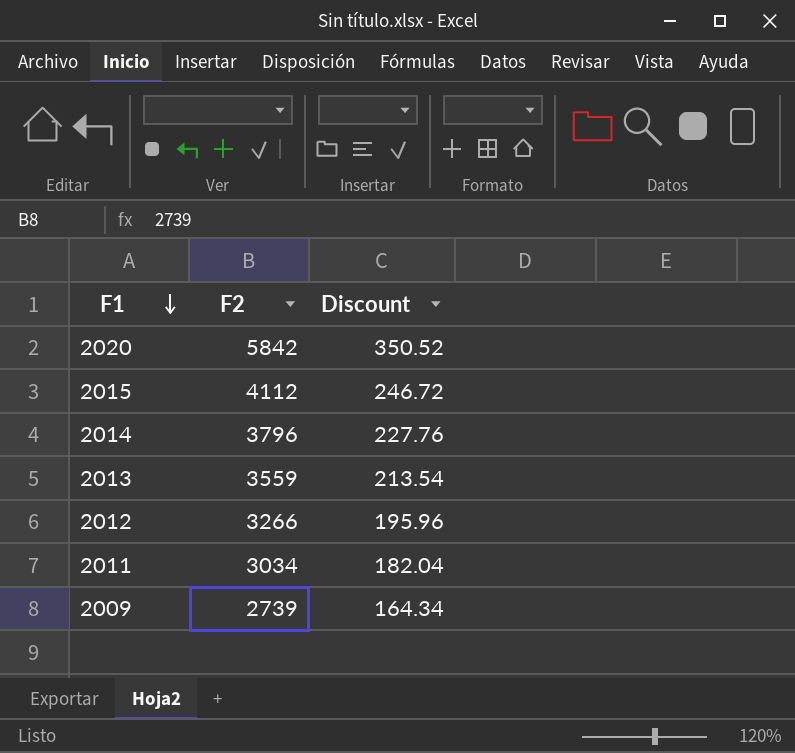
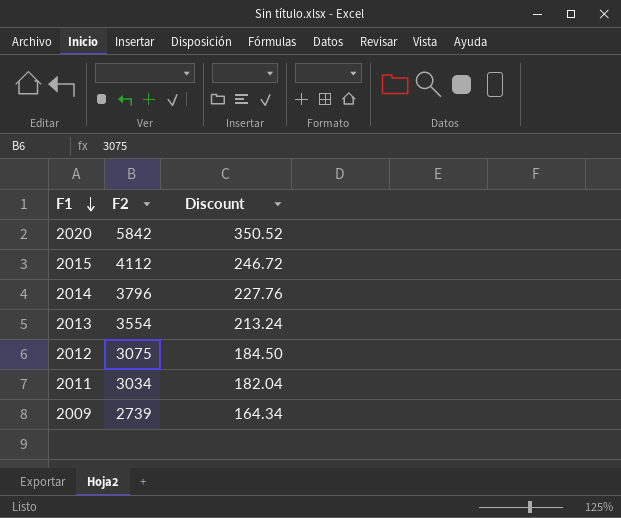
2013 | F2: 3559 -> 3554
2013 | Discount: 213.54 -> 213.24
2012 | F2: 3266 -> 3075
2012 | Discount: 195.96 -> 184.50

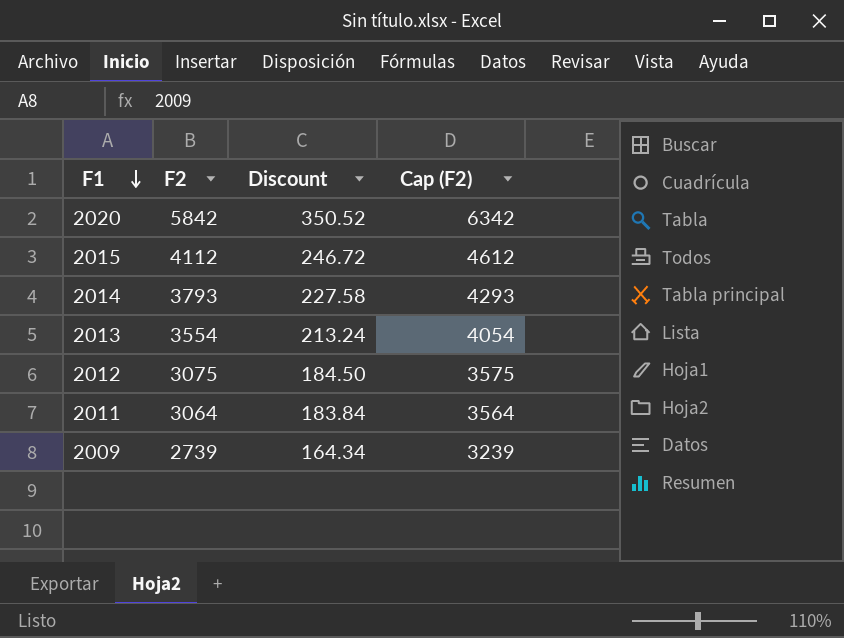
column Cap (F2) | formula: none -> [F2] + 500
2014 | F2: 3796 -> 3793
2014 | Discount: 227.76 -> 227.58
2011 | F2: 3034 -> 3064
2011 | Discount: 182.04 -> 183.84

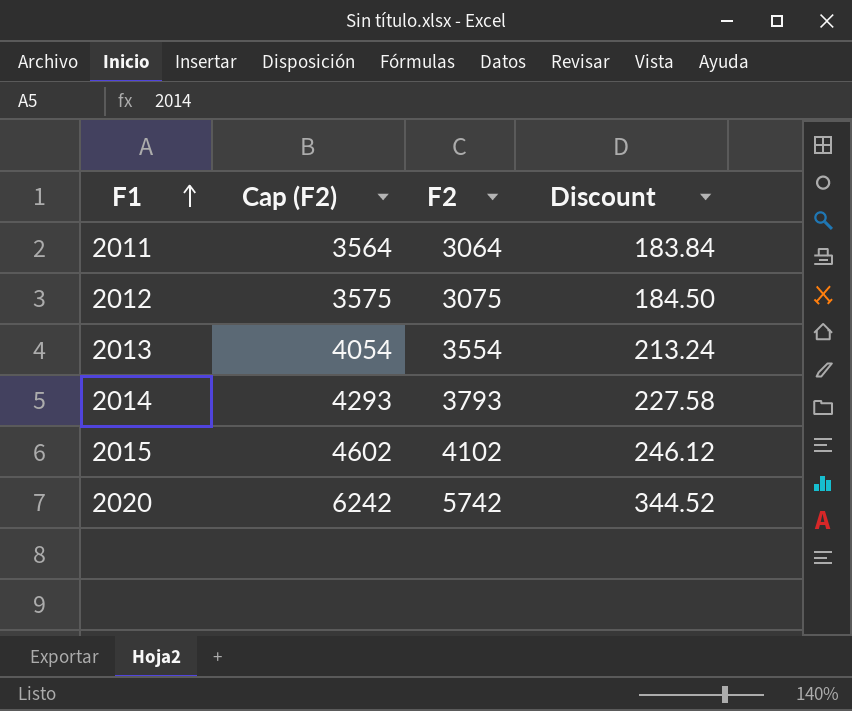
row order: F1 descending -> F1 ascending
column Cap (F2) | position: 4 -> 2
row 2009: 2739 | 164.34 | 3239 -> none
2015 | Cap (F2): 4612 -> 4602
2015 | F2: 4112 -> 4102
2015 | Discount: 246.72 -> 246.12
2020 | Cap (F2): 6342 -> 6242
2020 | F2: 5842 -> 5742
2020 | Discount: 350.52 -> 344.52

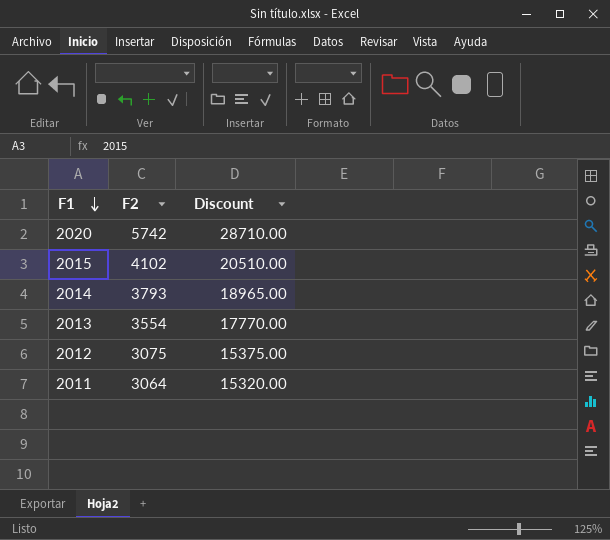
row order: F1 ascending -> F1 descending
column Cap (F2) | formula: [F2] + 500 -> none
column Discount | formula: [F2] * 0.06 -> [F2] * 5

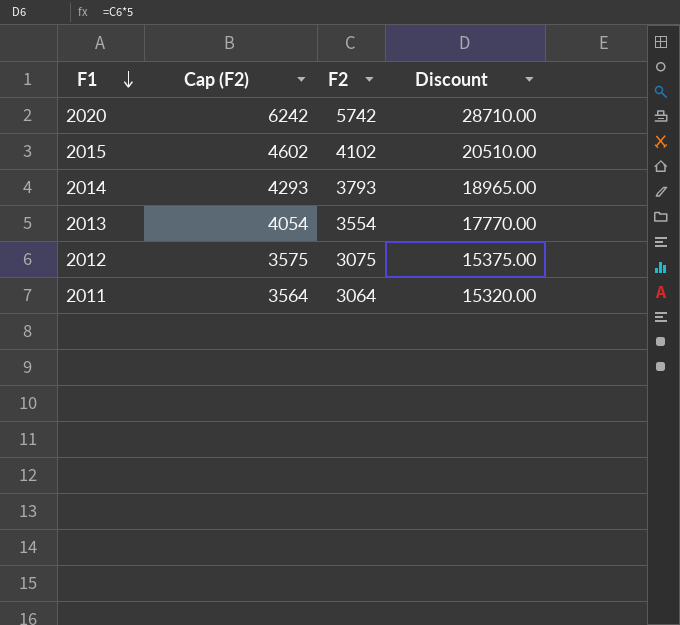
column Cap (F2) | formula: none -> [F2] + 500

